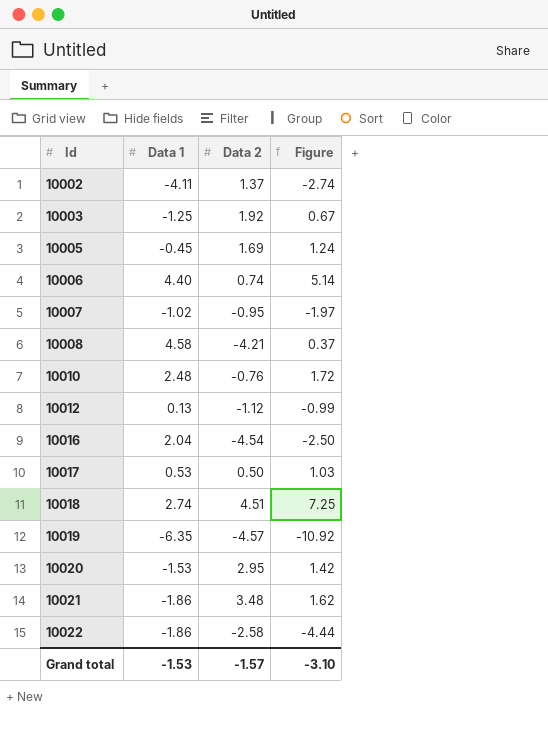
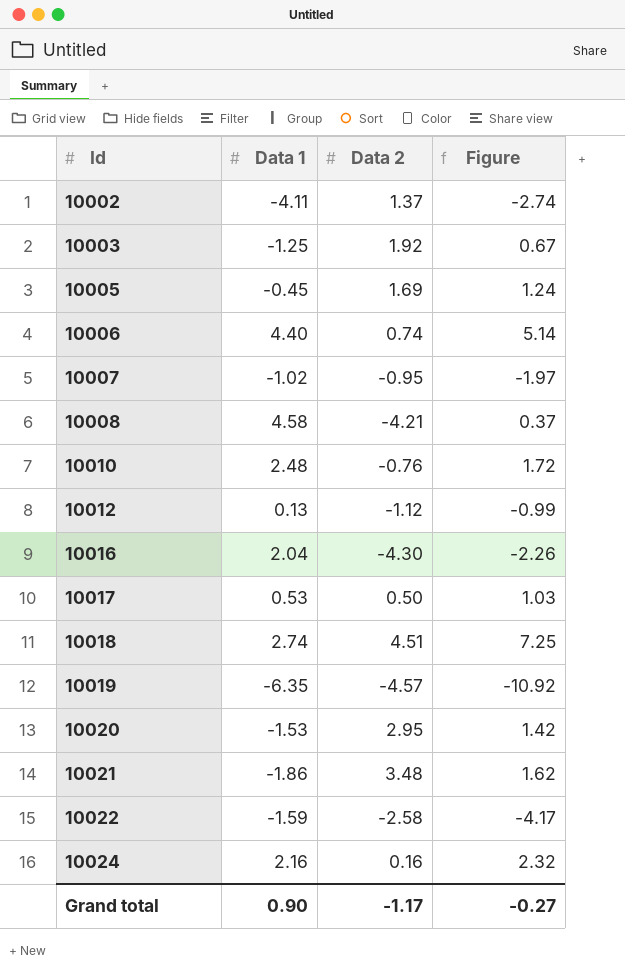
10016 | Data 2: -4.54 -> -4.30
10016 | Figure: -2.50 -> -2.26
10022 | Data 1: -1.86 -> -1.59
10022 | Figure: -4.44 -> -4.17
row 10024: none -> 2.16 | 0.16 | 2.32
Grand total | Data 1: -1.53 -> 0.90
Grand total | Data 2: -1.57 -> -1.17
Grand total | Figure: -3.10 -> -0.27

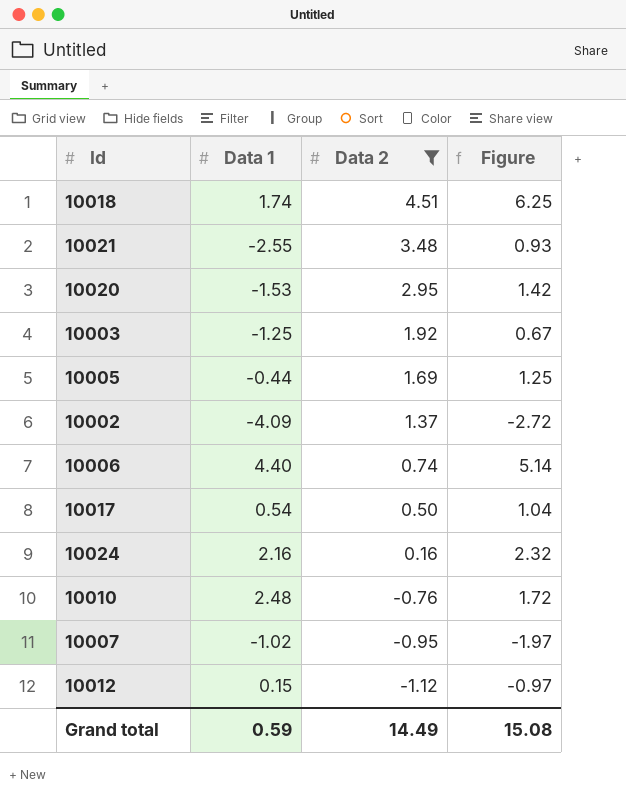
filter: none -> Data 2 >= -1.12
row order: Id ascending -> Data 2 descending
10018 | Data 1: 2.74 -> 1.74
10018 | Figure: 7.25 -> 6.25
10021 | Data 1: -1.86 -> -2.55
10021 | Figure: 1.62 -> 0.93
10005 | Data 1: -0.45 -> -0.44
10005 | Figure: 1.24 -> 1.25
10002 | Data 1: -4.11 -> -4.09
10002 | Figure: -2.74 -> -2.72
10017 | Data 1: 0.53 -> 0.54
10017 | Figure: 1.03 -> 1.04
10012 | Data 1: 0.13 -> 0.15
10012 | Figure: -0.99 -> -0.97
Grand total | Data 1: 0.90 -> 0.59
Grand total | Data 2: -1.17 -> 14.49
Grand total | Figure: -0.27 -> 15.08

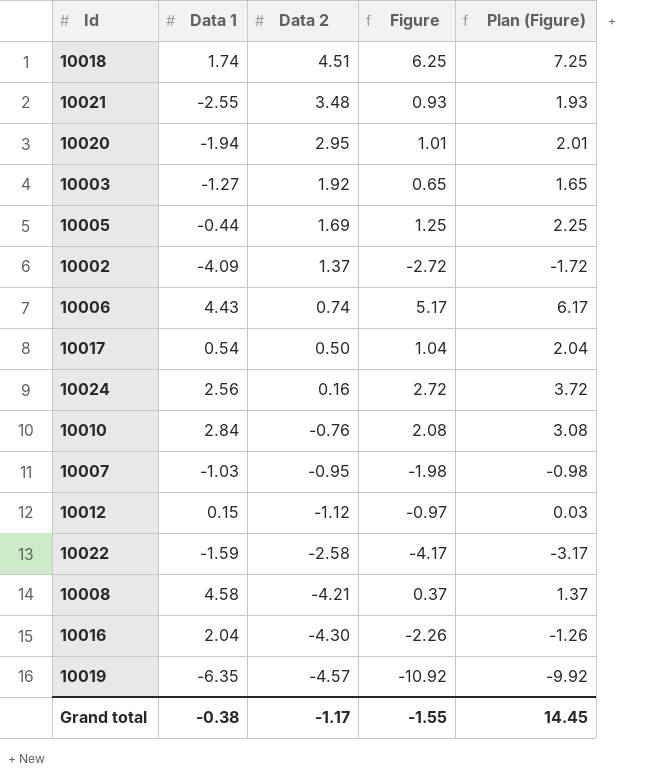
filter: Data 2 >= -1.12 -> none
column Plan (Figure) | formula: none -> [Figure] + 1
10020 | Data 1: -1.53 -> -1.94
10020 | Figure: 1.42 -> 1.01
10003 | Data 1: -1.25 -> -1.27
10003 | Figure: 0.67 -> 0.65
10006 | Data 1: 4.40 -> 4.43
10006 | Figure: 5.14 -> 5.17
10024 | Data 1: 2.16 -> 2.56
10024 | Figure: 2.32 -> 2.72
10010 | Data 1: 2.48 -> 2.84
10010 | Figure: 1.72 -> 2.08
10007 | Data 1: -1.02 -> -1.03
10007 | Figure: -1.97 -> -1.98
Grand total | Data 1: 0.59 -> -0.38
Grand total | Data 2: 14.49 -> -1.17
Grand total | Figure: 15.08 -> -1.55

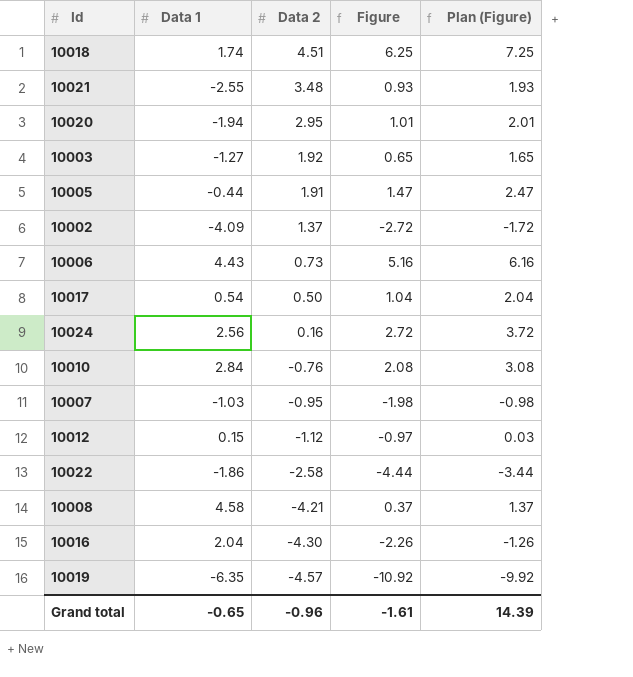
10005 | Data 2: 1.69 -> 1.91
10005 | Figure: 1.25 -> 1.47
10005 | Plan (Figure): 2.25 -> 2.47
10006 | Data 2: 0.74 -> 0.73
10006 | Figure: 5.17 -> 5.16
10006 | Plan (Figure): 6.17 -> 6.16
10022 | Data 1: -1.59 -> -1.86
10022 | Figure: -4.17 -> -4.44
10022 | Plan (Figure): -3.17 -> -3.44
Grand total | Data 1: -0.38 -> -0.65
Grand total | Data 2: -1.17 -> -0.96
Grand total | Figure: -1.55 -> -1.61
Grand total | Plan (Figure): 14.45 -> 14.39

